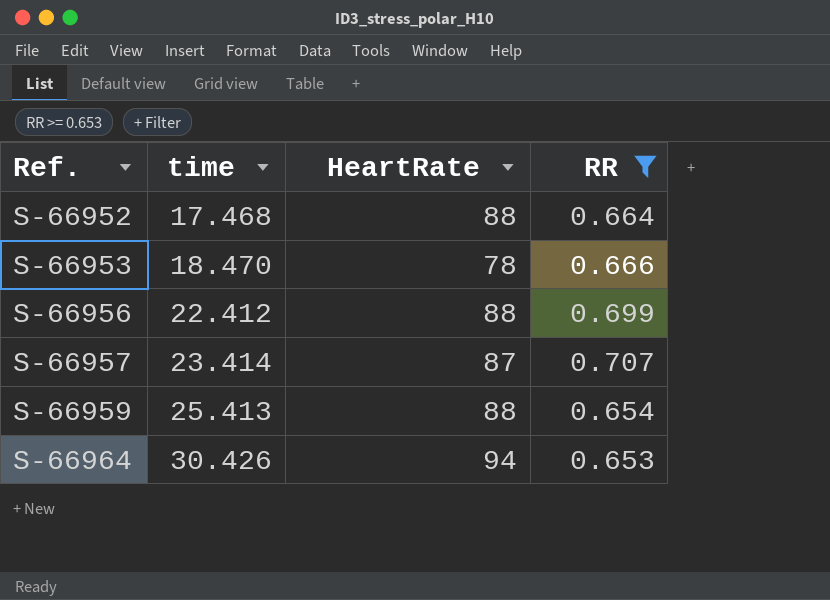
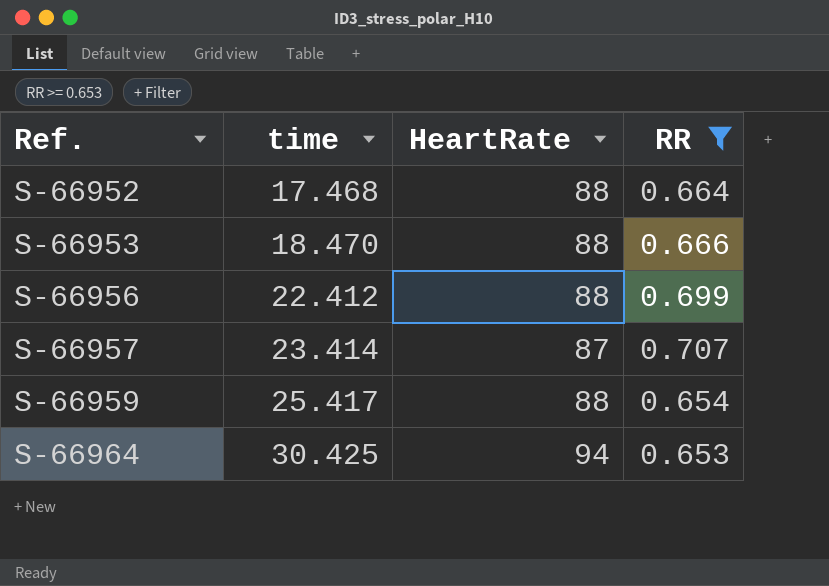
S-66953 | HeartRate: 78 -> 88
S-66959 | time: 25.413 -> 25.417
S-66964 | time: 30.426 -> 30.425

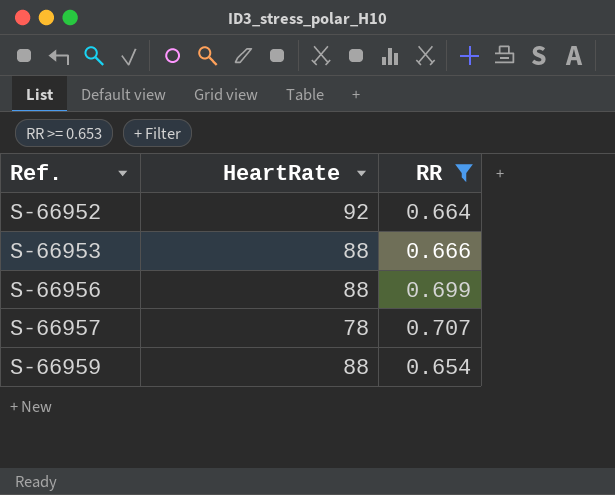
column time | position: 2 -> none
row S-66964: 30.425 | 94 | 0.653 -> none
S-66952 | HeartRate: 88 -> 92
S-66957 | HeartRate: 87 -> 78

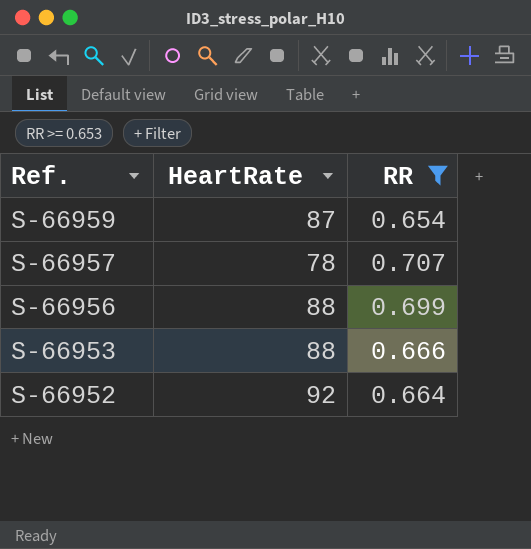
row order: Ref. ascending -> Ref. descending
S-66959 | HeartRate: 88 -> 87

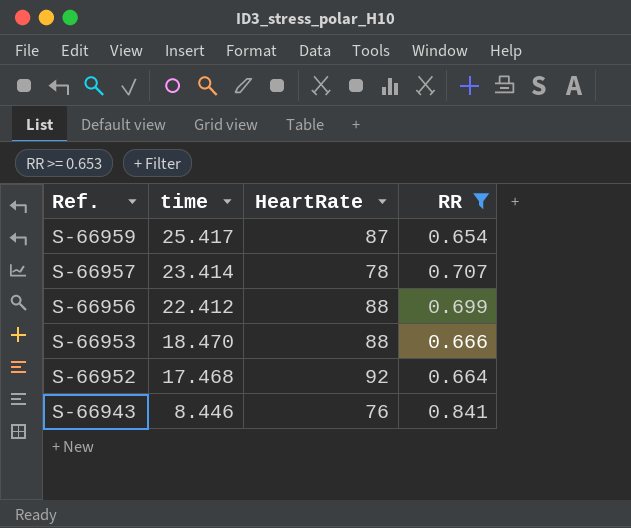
column time | position: none -> 2
row S-66943: none -> 8.446 | 76 | 0.841

